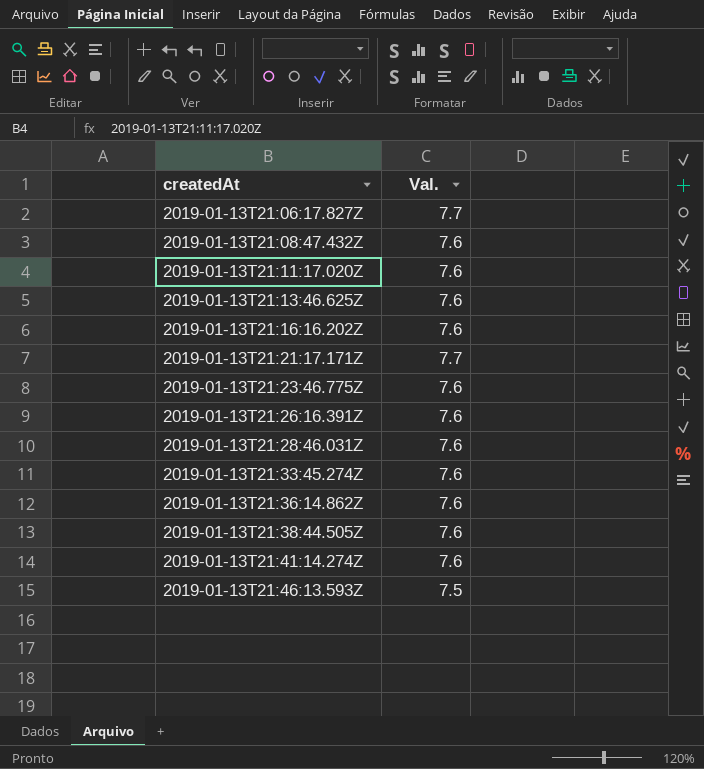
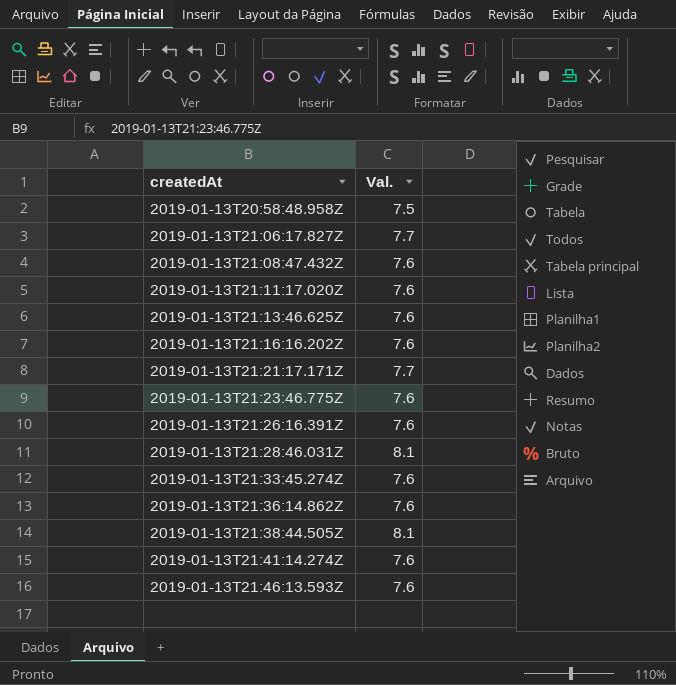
row 2019-01-13T20:58:48.958Z: none -> 7.5
2019-01-13T21:28:46.031Z | Val.: 7.6 -> 8.1
2019-01-13T21:38:44.505Z | Val.: 7.6 -> 8.1
2019-01-13T21:46:13.593Z | Val.: 7.5 -> 7.6

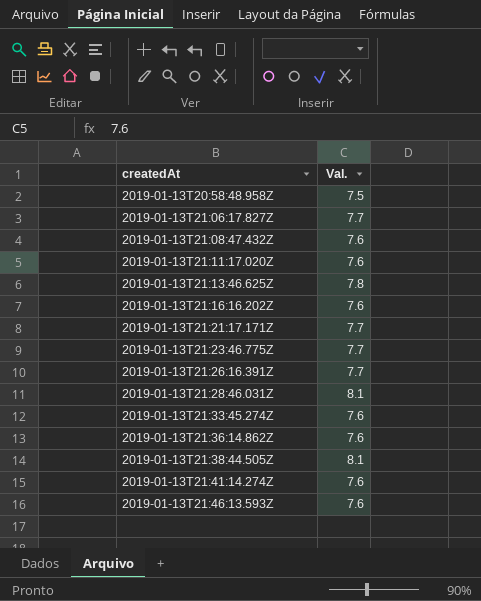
2019-01-13T21:13:46.625Z | Val.: 7.6 -> 7.8
2019-01-13T21:23:46.775Z | Val.: 7.6 -> 7.7
2019-01-13T21:26:16.391Z | Val.: 7.6 -> 7.7

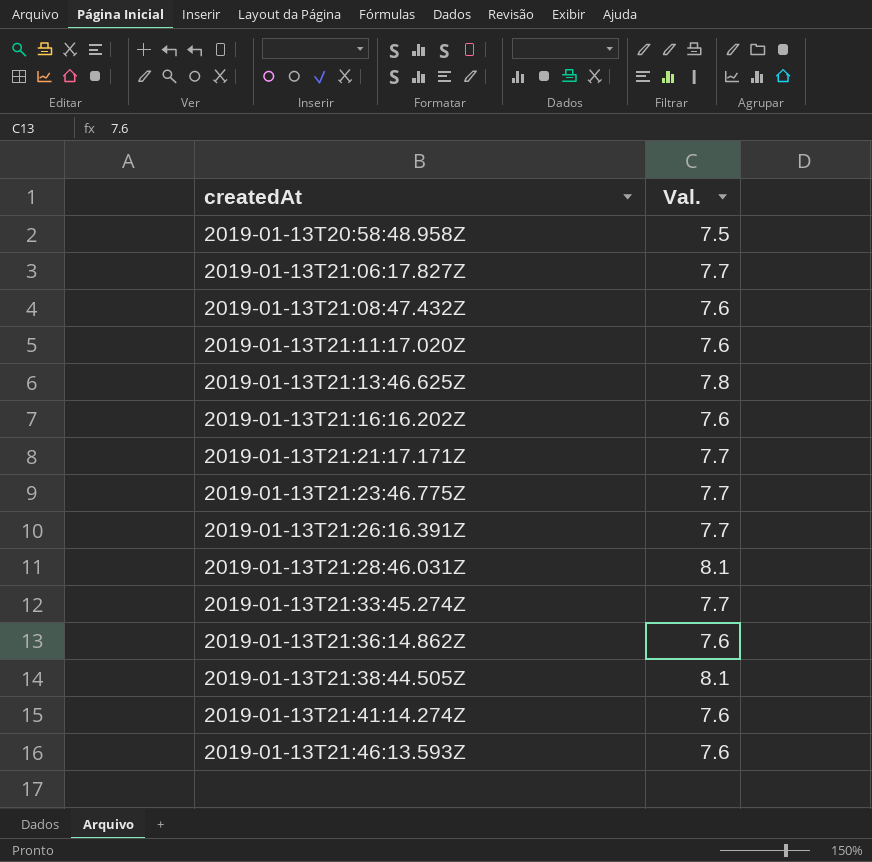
2019-01-13T21:33:45.274Z | Val.: 7.6 -> 7.7

